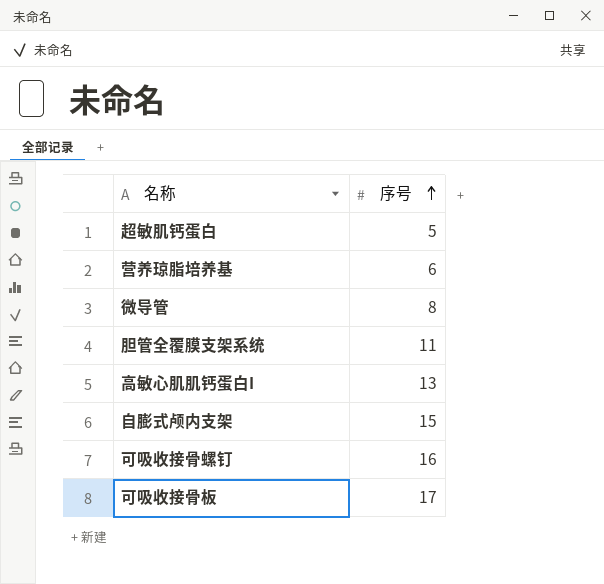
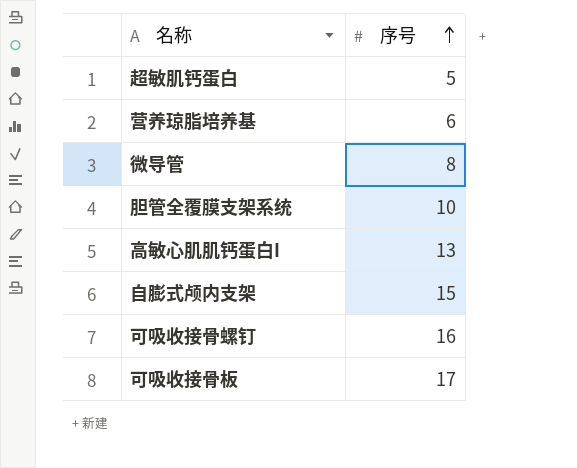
胆管全覆膜支架系统 | 序号: 11 -> 10

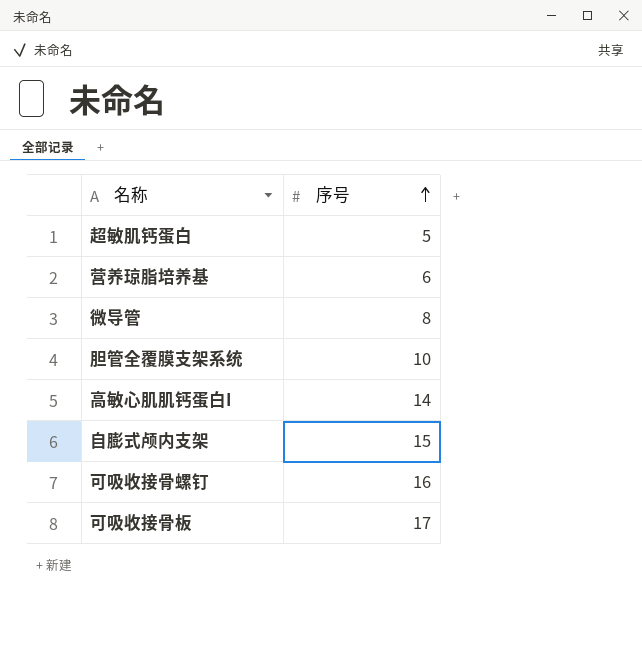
高敏心肌肌钙蛋白I | 序号: 13 -> 14

